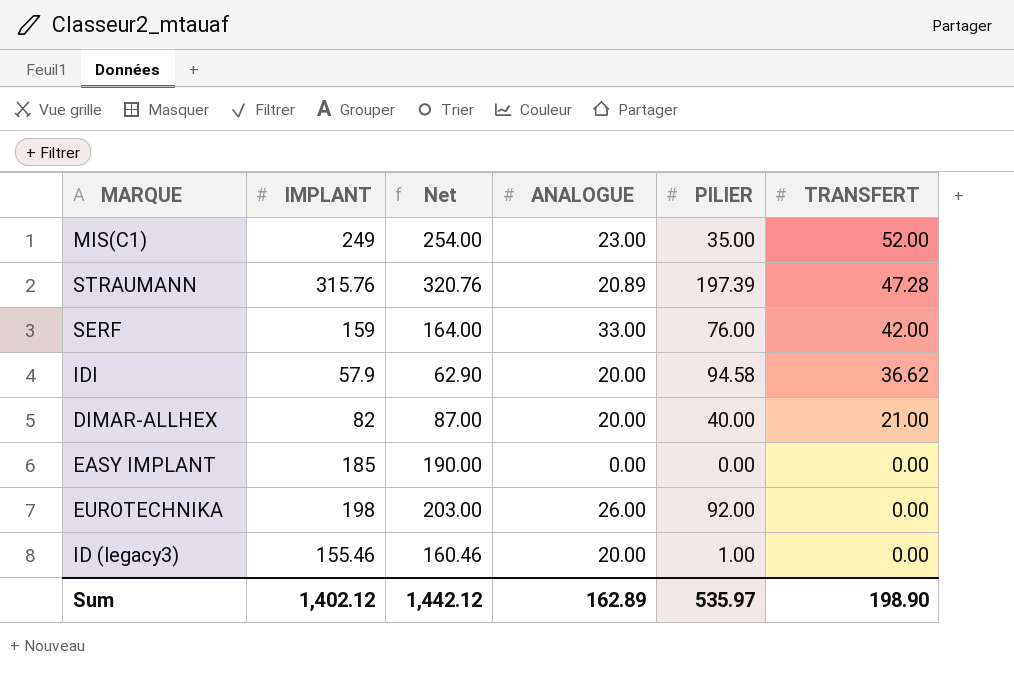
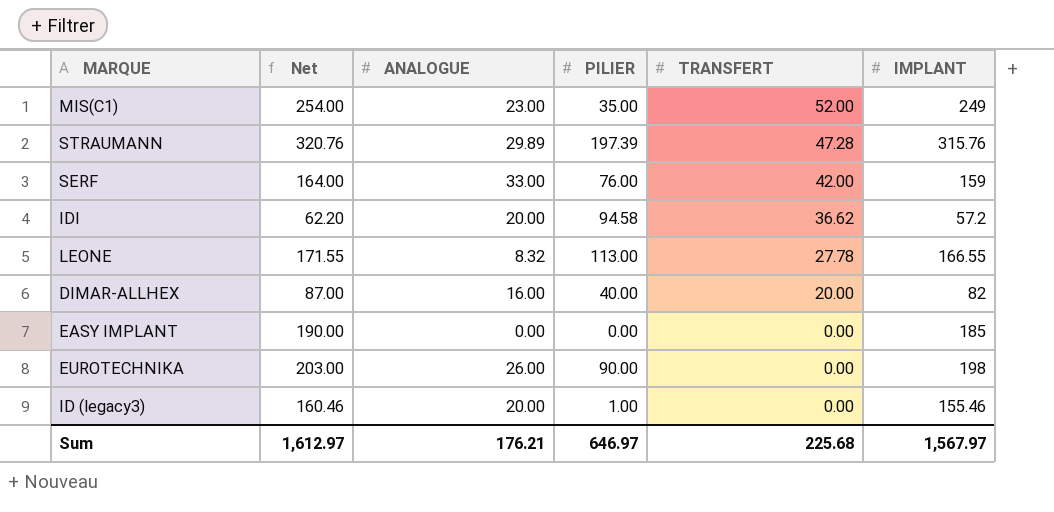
column IMPLANT | position: 2 -> 6
STRAUMANN | ANALOGUE: 20.89 -> 29.89
IDI | Net: 62.90 -> 62.20
IDI | IMPLANT: 57.9 -> 57.2
row LEONE: none -> 171.55 | 8.32 | 113.00 | 27.78 | 166.55
DIMAR-ALLHEX | ANALOGUE: 20.00 -> 16.00
DIMAR-ALLHEX | TRANSFERT: 21.00 -> 20.00
EUROTECHNIKA | PILIER: 92.00 -> 90.00
Sum | Net: 1,442.12 -> 1,612.97
Sum | ANALOGUE: 162.89 -> 176.21
Sum | PILIER: 535.97 -> 646.97
Sum | TRANSFERT: 198.90 -> 225.68
Sum | IMPLANT: 1,402.12 -> 1,567.97

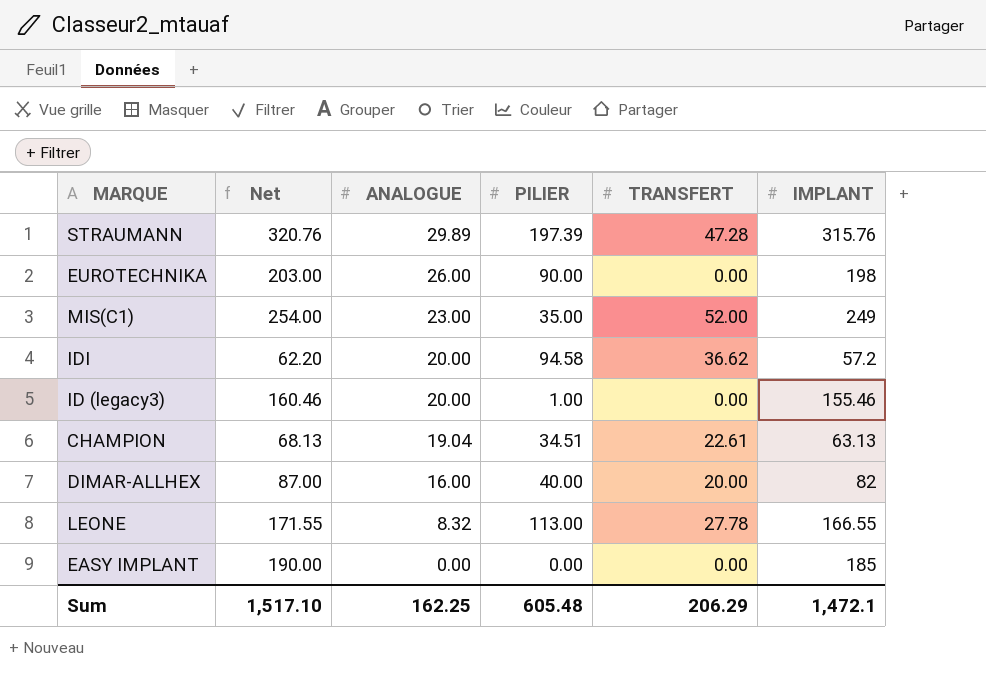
row order: TRANSFERT descending -> ANALOGUE descending
row SERF: 164.00 | 33.00 | 76.00 | 42.00 | 159 -> none
row CHAMPION: none -> 68.13 | 19.04 | 34.51 | 22.61 | 63.13
Sum | Net: 1,612.97 -> 1,517.10
Sum | ANALOGUE: 176.21 -> 162.25
Sum | PILIER: 646.97 -> 605.48
Sum | TRANSFERT: 225.68 -> 206.29
Sum | IMPLANT: 1,567.97 -> 1,472.1

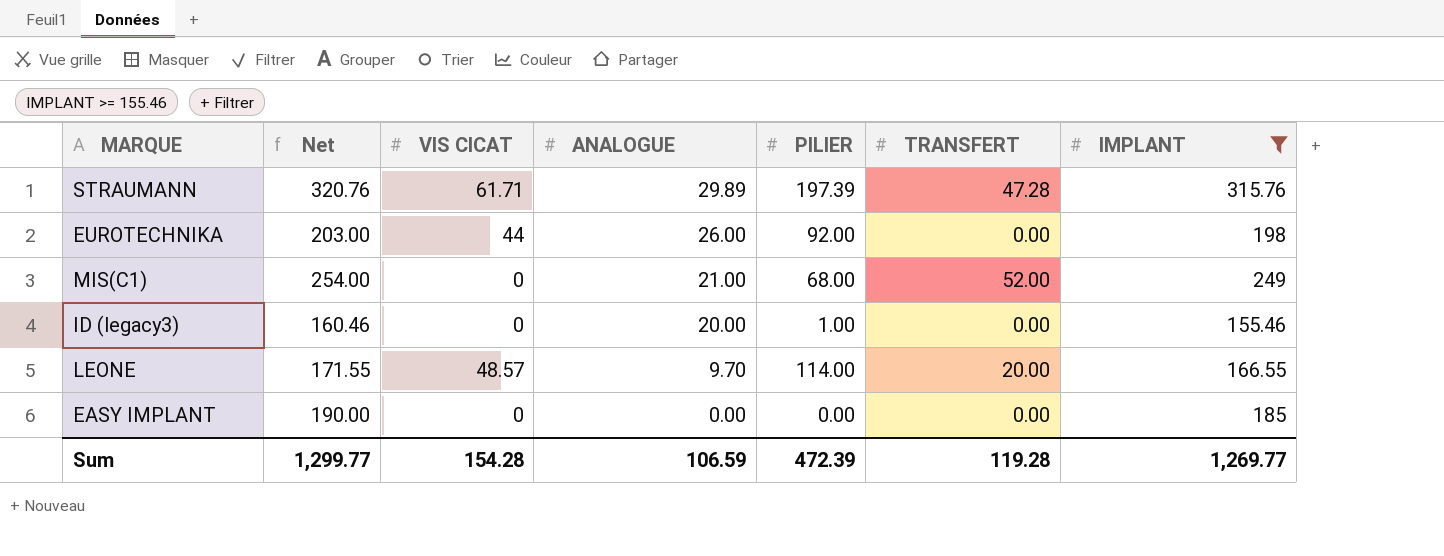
filter: none -> IMPLANT >= 155.46
column VIS CICAT | position: none -> 3
EUROTECHNIKA | PILIER: 90.00 -> 92.00
MIS(C1) | ANALOGUE: 23.00 -> 21.00
MIS(C1) | PILIER: 35.00 -> 68.00
LEONE | ANALOGUE: 8.32 -> 9.70
LEONE | PILIER: 113.00 -> 114.00
LEONE | TRANSFERT: 27.78 -> 20.00
Sum | Net: 1,517.10 -> 1,299.77
Sum | ANALOGUE: 162.25 -> 106.59
Sum | PILIER: 605.48 -> 472.39
Sum | TRANSFERT: 206.29 -> 119.28
Sum | IMPLANT: 1,472.1 -> 1,269.77

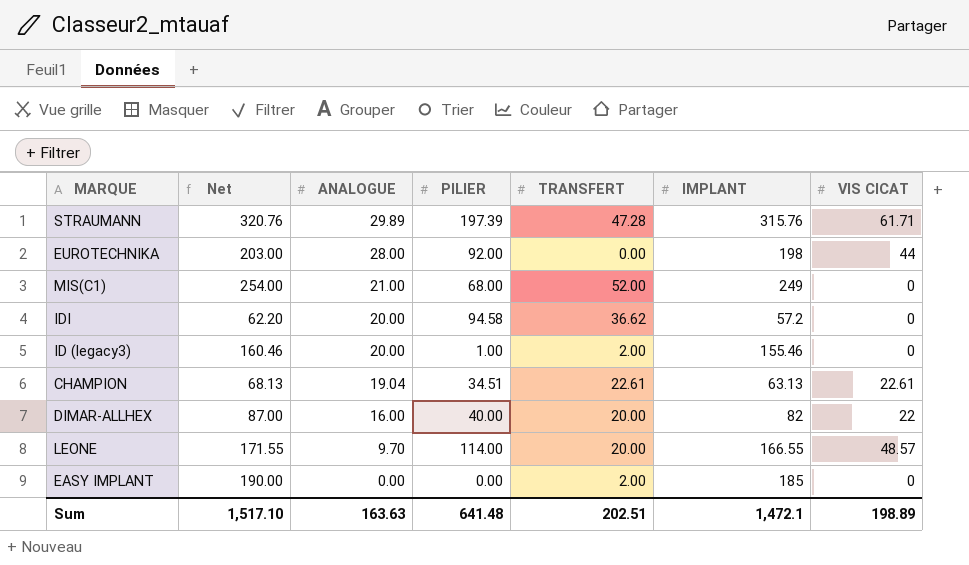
filter: IMPLANT >= 155.46 -> none
column VIS CICAT | position: 3 -> 7
EUROTECHNIKA | ANALOGUE: 26.00 -> 28.00
ID (legacy3) | TRANSFERT: 0.00 -> 2.00
EASY IMPLANT | TRANSFERT: 0.00 -> 2.00
Sum | Net: 1,299.77 -> 1,517.10
Sum | ANALOGUE: 106.59 -> 163.63
Sum | PILIER: 472.39 -> 641.48
Sum | TRANSFERT: 119.28 -> 202.51
Sum | IMPLANT: 1,269.77 -> 1,472.1
Sum | VIS CICAT: 154.28 -> 198.89

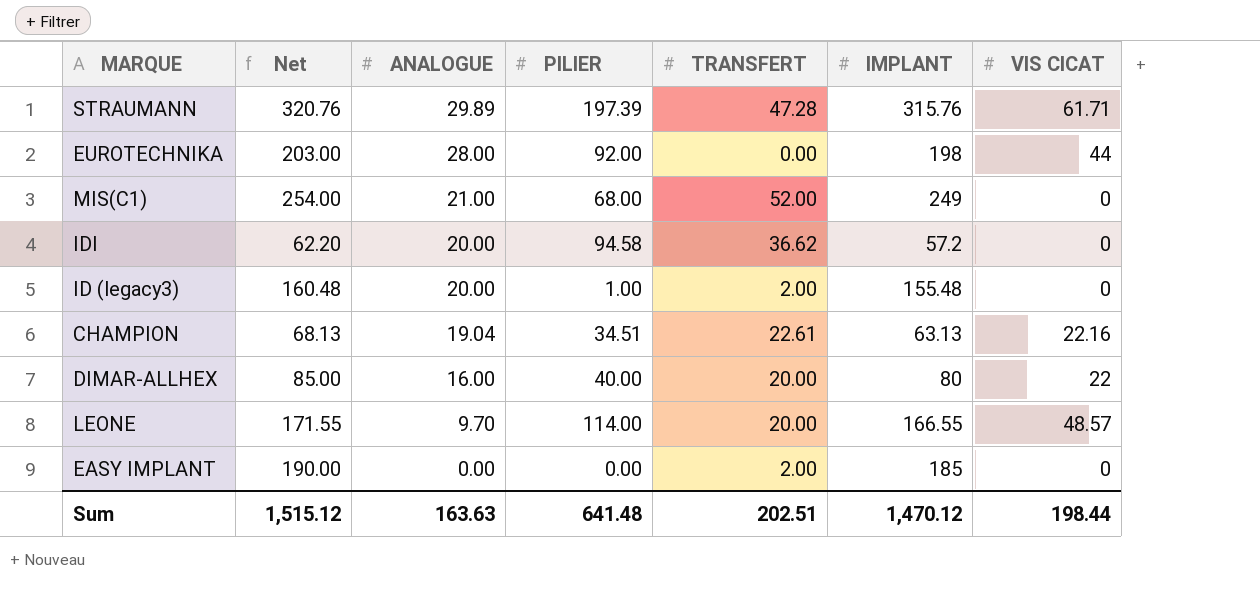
ID (legacy3) | Net: 160.46 -> 160.48
ID (legacy3) | IMPLANT: 155.46 -> 155.48
CHAMPION | VIS CICAT: 22.61 -> 22.16
DIMAR-ALLHEX | Net: 87.00 -> 85.00
DIMAR-ALLHEX | IMPLANT: 82 -> 80
Sum | Net: 1,517.10 -> 1,515.12
Sum | IMPLANT: 1,472.1 -> 1,470.12
Sum | VIS CICAT: 198.89 -> 198.44

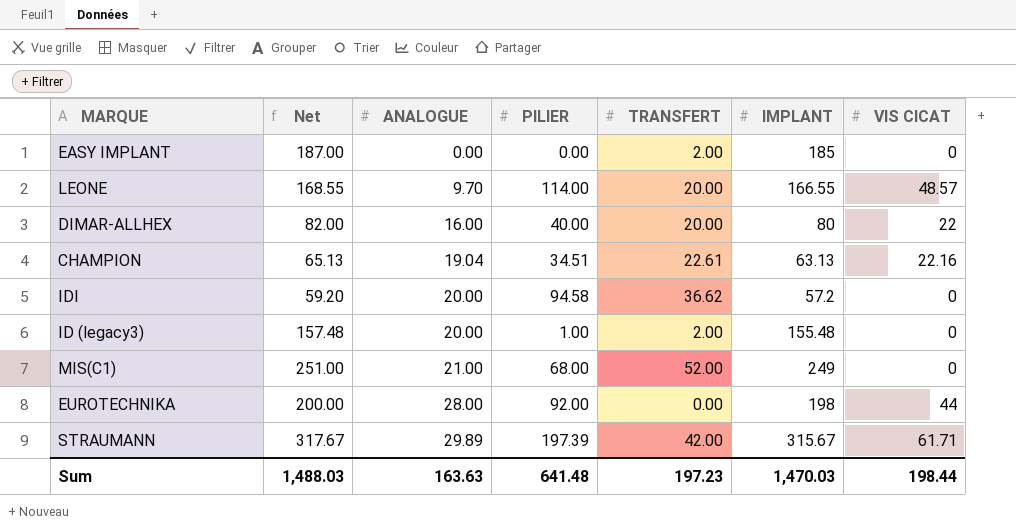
row order: ANALOGUE descending -> ANALOGUE ascending
column Net | formula: [IMPLANT] + 5 -> [IMPLANT] + 2
STRAUMANN | TRANSFERT: 47.28 -> 42.00
STRAUMANN | IMPLANT: 315.76 -> 315.67
Sum | Net: 1,515.12 -> 1,488.03
Sum | TRANSFERT: 202.51 -> 197.23
Sum | IMPLANT: 1,470.12 -> 1,470.03

